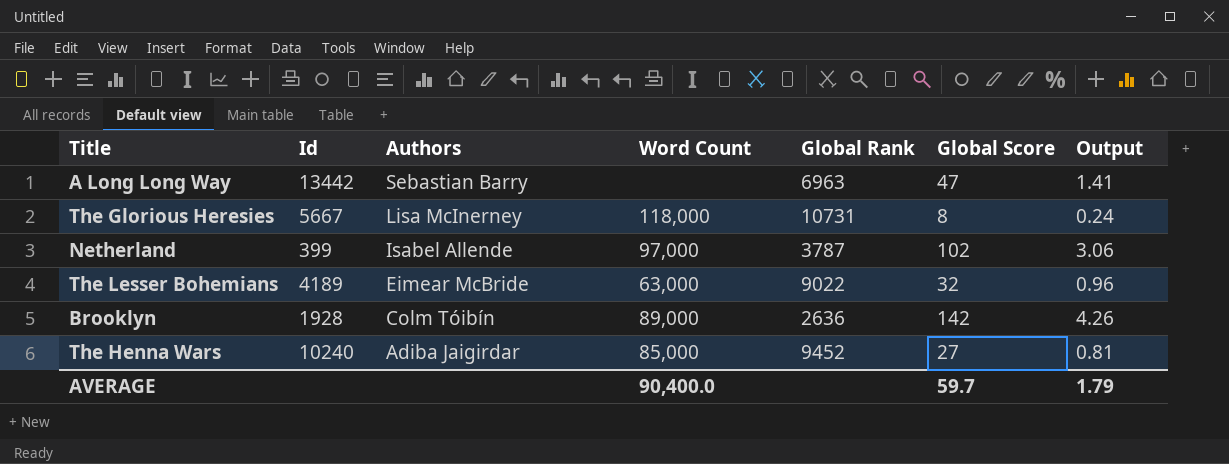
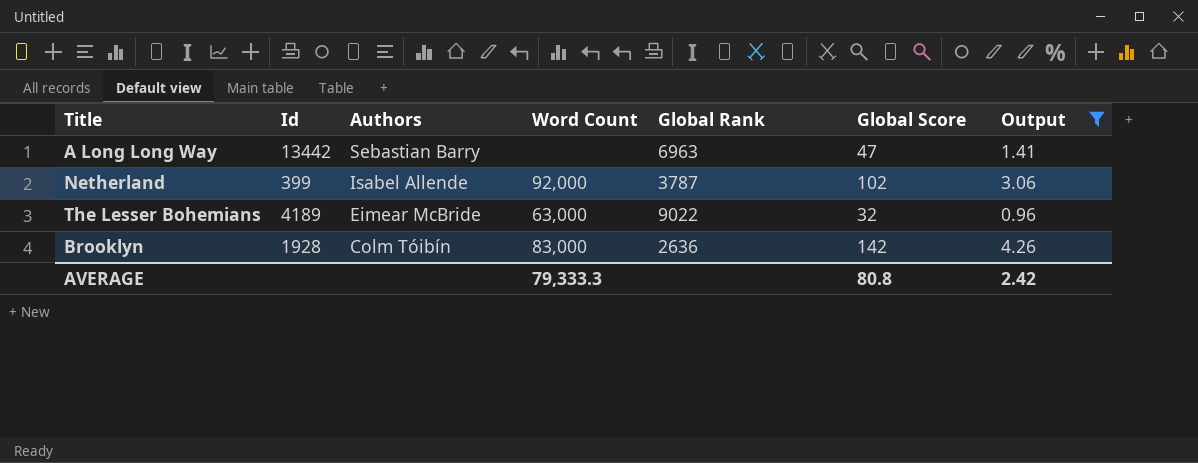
filter: none -> Output >= 0.96
Netherland | Word Count: 97,000 -> 92,000
Brooklyn | Word Count: 89,000 -> 83,000
AVERAGE | Word Count: 90,400.0 -> 79,333.3
AVERAGE | Global Score: 59.7 -> 80.8
AVERAGE | Output: 1.79 -> 2.42

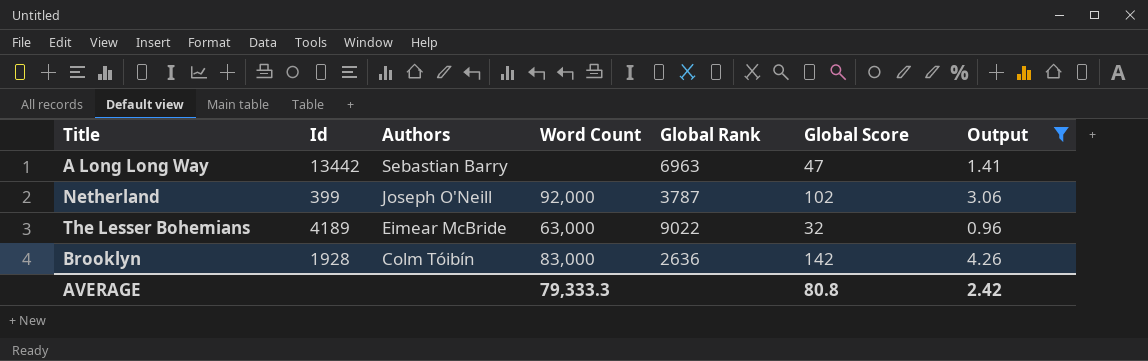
Netherland | Authors: Isabel Allende -> Joseph O'Neill

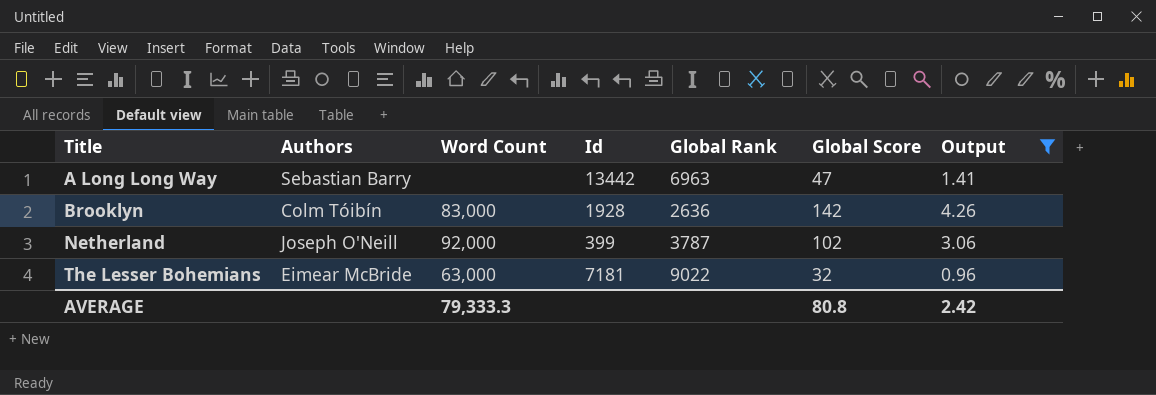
row order: Authors descending -> Title ascending
column Id | position: 2 -> 4
The Lesser Bohemians | Id: 4189 -> 7181

